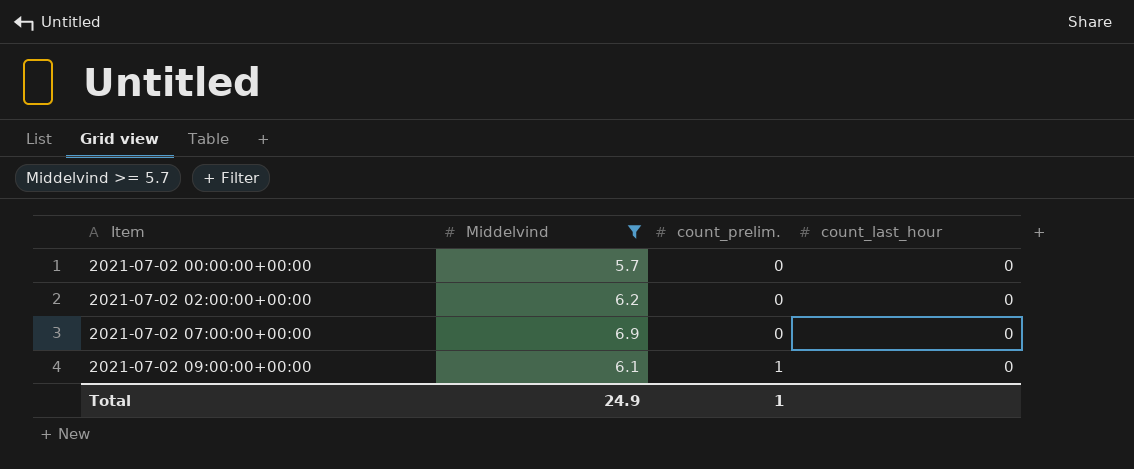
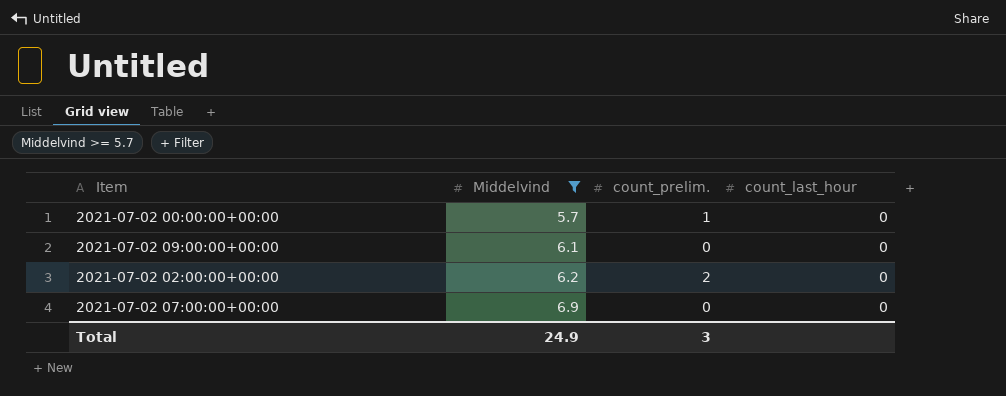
row order: Item ascending -> Middelvind ascending
2021-07-02 00:00:00+00:00 | count_prelim.: 0 -> 1
2021-07-02 09:00:00+00:00 | count_prelim.: 1 -> 0
2021-07-02 02:00:00+00:00 | count_prelim.: 0 -> 2
Total | count_prelim.: 1 -> 3

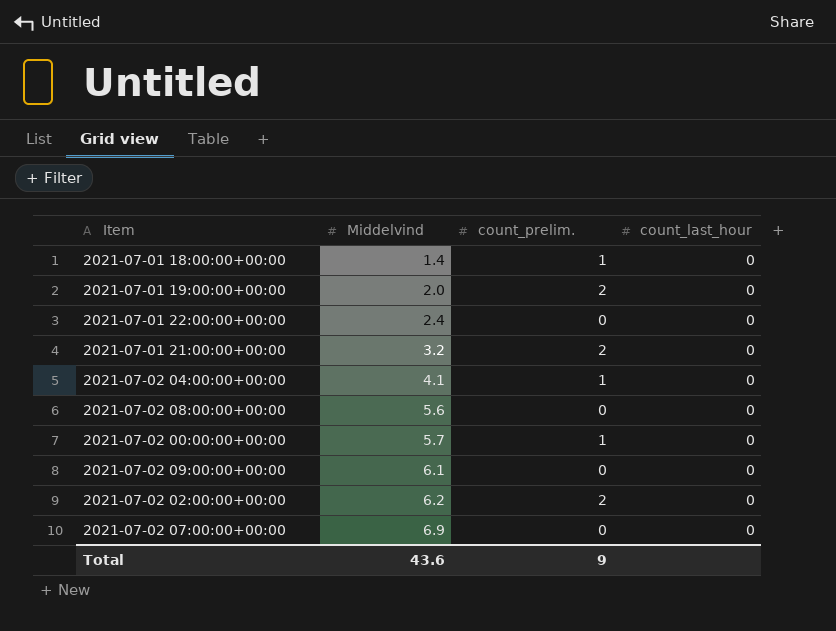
filter: Middelvind >= 5.7 -> none
Total | Middelvind: 24.9 -> 43.6
Total | count_prelim.: 3 -> 9

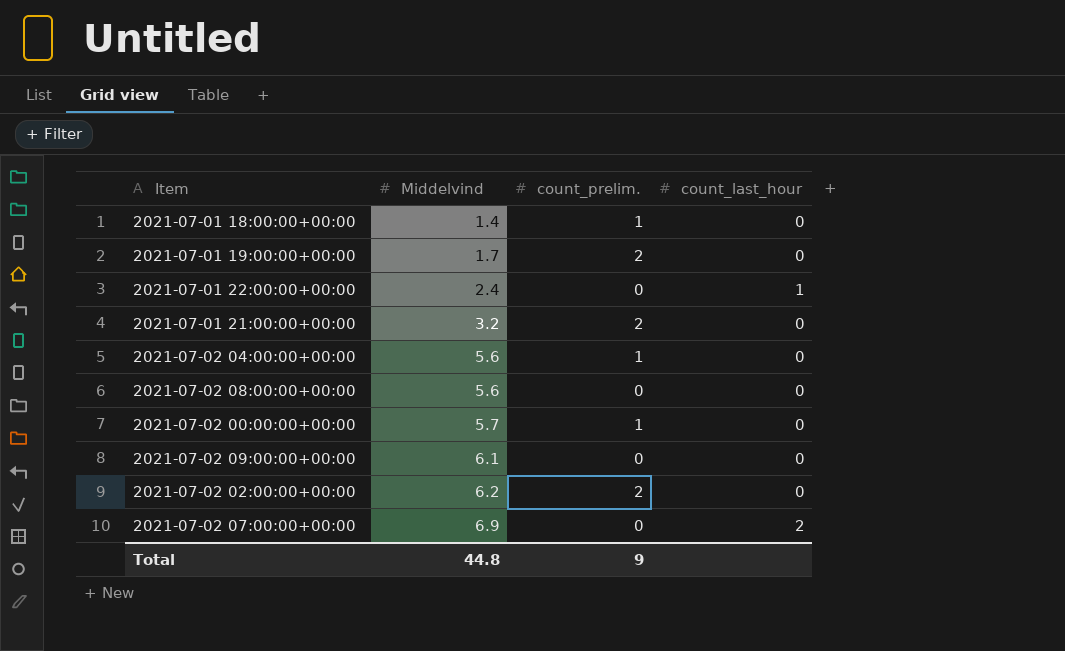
2021-07-01 19:00:00+00:00 | Middelvind: 2.0 -> 1.7
2021-07-01 22:00:00+00:00 | count_last_hour: 0 -> 1
2021-07-02 04:00:00+00:00 | Middelvind: 4.1 -> 5.6
2021-07-02 07:00:00+00:00 | count_last_hour: 0 -> 2
Total | Middelvind: 43.6 -> 44.8

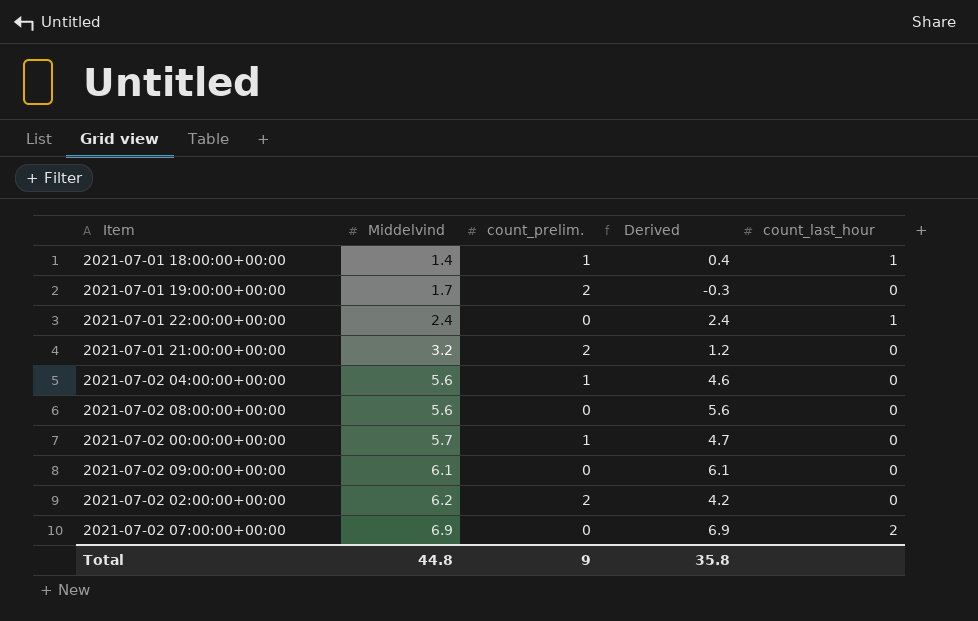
column Derived | formula: none -> [Middelvind] - [count_prelim.]
2021-07-01 18:00:00+00:00 | count_last_hour: 0 -> 1

